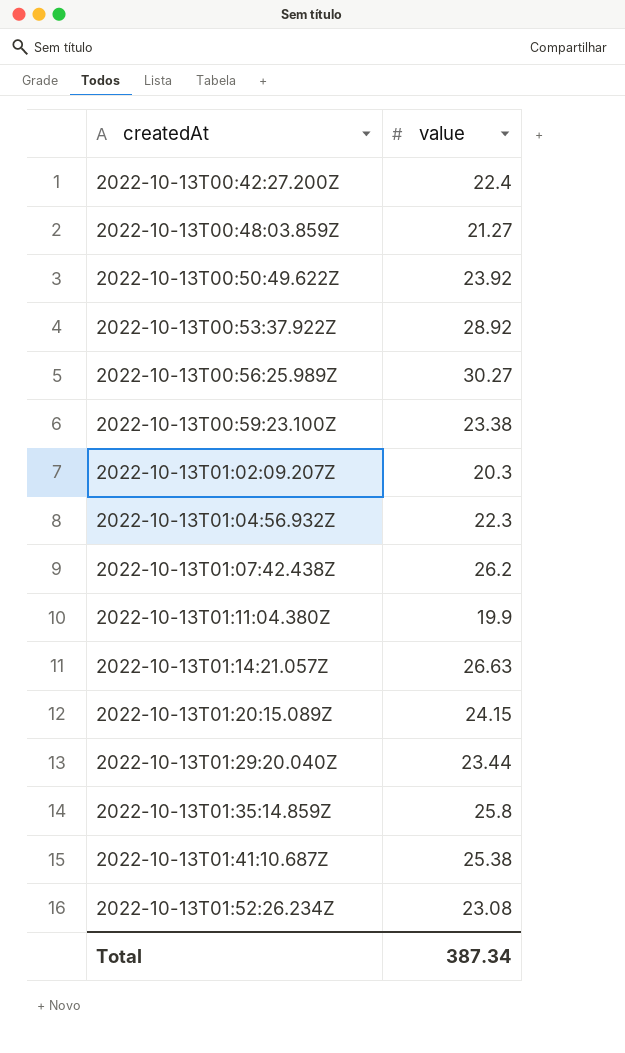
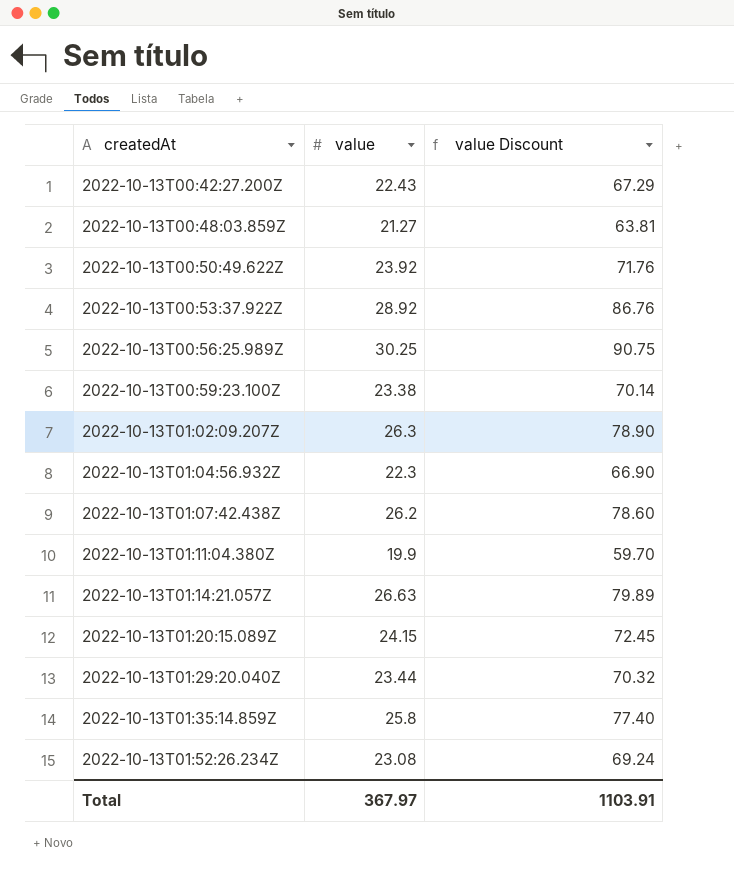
column value Discount | formula: none -> [value] * 3
row 2022-10-13T01:41:10.687Z: 25.38 -> none
2022-10-13T00:42:27.200Z | value: 22.4 -> 22.43
2022-10-13T00:56:25.989Z | value: 30.27 -> 30.25
2022-10-13T01:02:09.207Z | value: 20.3 -> 26.3
Total | value: 387.34 -> 367.97

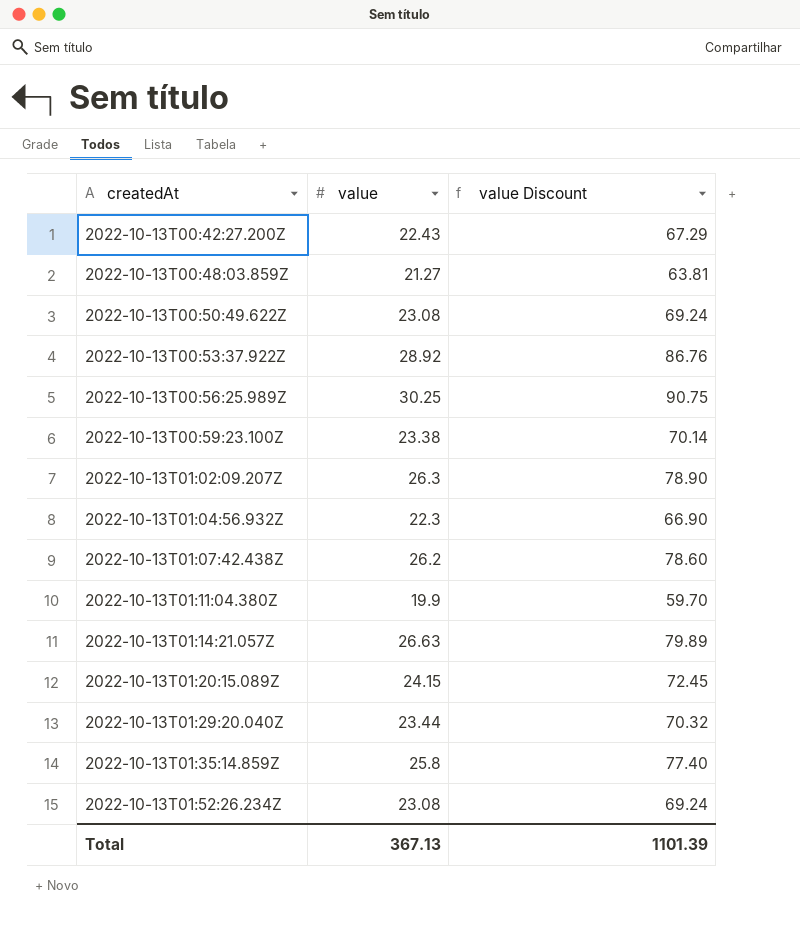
2022-10-13T00:50:49.622Z | value: 23.92 -> 23.08
2022-10-13T00:50:49.622Z | value Discount: 71.76 -> 69.24
Total | value: 367.97 -> 367.13
Total | value Discount: 1103.91 -> 1101.39

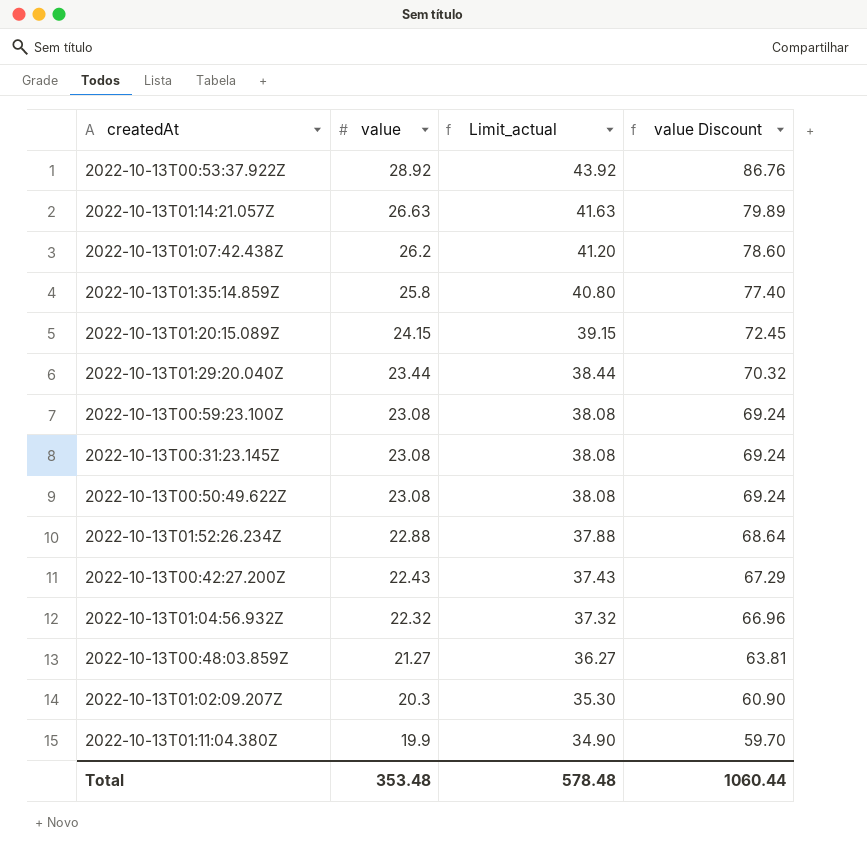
row order: createdAt ascending -> value descending
column Limit_actual | formula: none -> [value] + 15
row 2022-10-13T00:56:25.989Z: 30.25 | 90.75 -> none
2022-10-13T00:59:23.100Z | value: 23.38 -> 23.08
2022-10-13T00:59:23.100Z | value Discount: 70.14 -> 69.24
row 2022-10-13T00:31:23.145Z: none -> 23.08 | 38.08 | 69.24
2022-10-13T01:52:26.234Z | value: 23.08 -> 22.88
2022-10-13T01:52:26.234Z | value Discount: 69.24 -> 68.64
2022-10-13T01:04:56.932Z | value: 22.3 -> 22.32
2022-10-13T01:04:56.932Z | value Discount: 66.90 -> 66.96
2022-10-13T01:02:09.207Z | value: 26.3 -> 20.3
2022-10-13T01:02:09.207Z | value Discount: 78.90 -> 60.90
Total | value: 367.13 -> 353.48
Total | value Discount: 1101.39 -> 1060.44

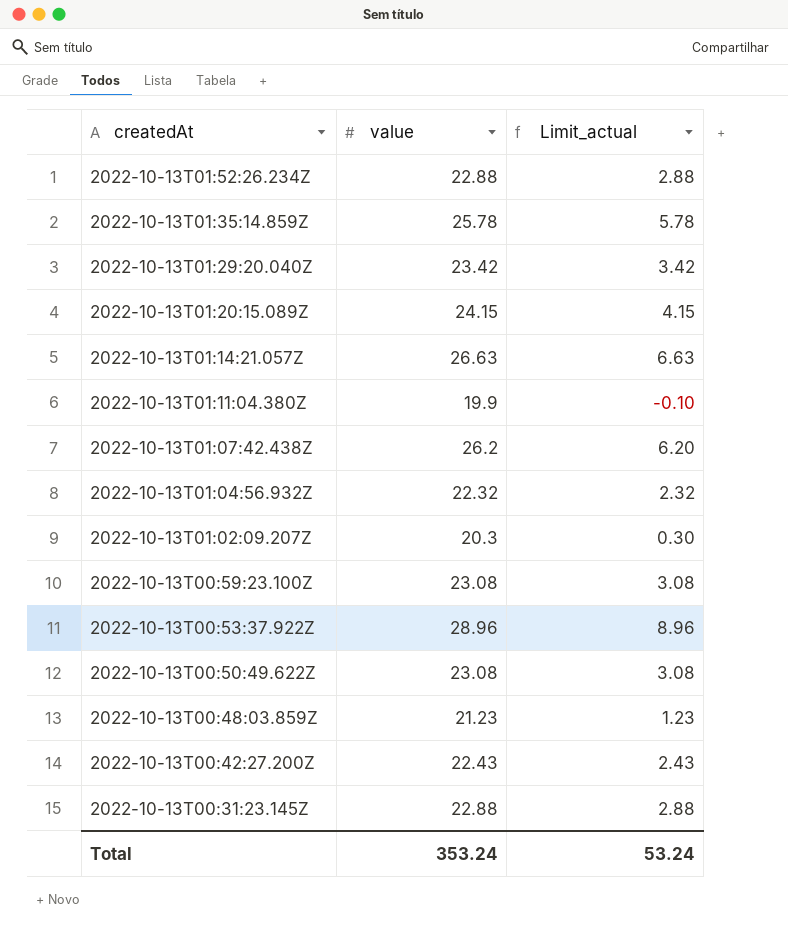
row order: value descending -> createdAt descending
column value Discount | formula: [value] * 3 -> none
column Limit_actual | formula: [value] + 15 -> [value] - 20
2022-10-13T01:35:14.859Z | value: 25.8 -> 25.78
2022-10-13T01:29:20.040Z | value: 23.44 -> 23.42
2022-10-13T00:53:37.922Z | value: 28.92 -> 28.96
2022-10-13T00:48:03.859Z | value: 21.27 -> 21.23
2022-10-13T00:31:23.145Z | value: 23.08 -> 22.88
Total | value: 353.48 -> 353.24
Total | Limit_actual: 578.48 -> 53.24

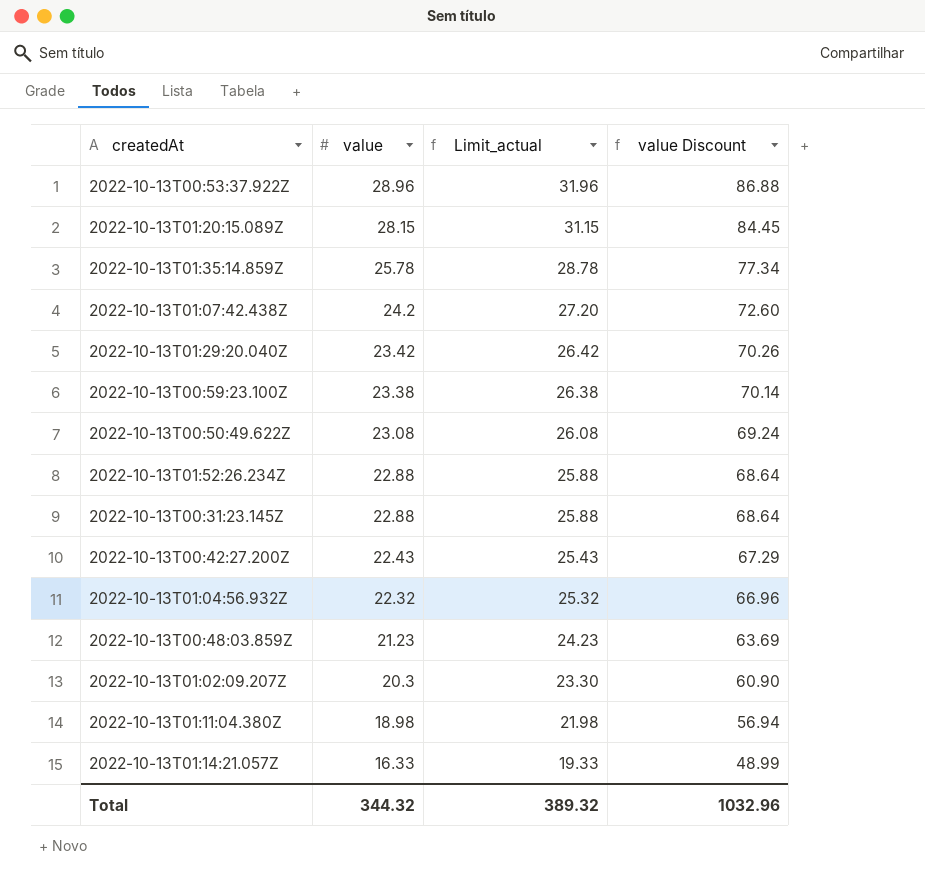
row order: createdAt descending -> value descending
column Limit_actual | formula: [value] - 20 -> [value] + 3
column value Discount | formula: none -> [value] * 3
2022-10-13T01:20:15.089Z | value: 24.15 -> 28.15
2022-10-13T01:07:42.438Z | value: 26.2 -> 24.2
2022-10-13T00:59:23.100Z | value: 23.08 -> 23.38
2022-10-13T01:11:04.380Z | value: 19.9 -> 18.98
2022-10-13T01:14:21.057Z | value: 26.63 -> 16.33
Total | value: 353.24 -> 344.32
Total | Limit_actual: 53.24 -> 389.32

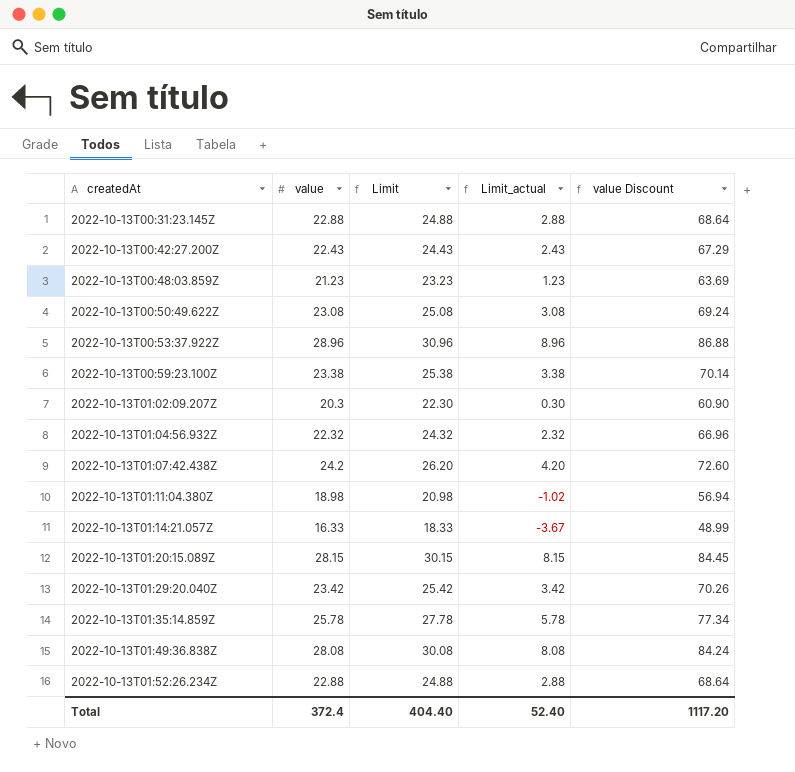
row order: value descending -> createdAt ascending
column Limit | formula: none -> [value] + 2
column Limit_actual | formula: [value] + 3 -> [value] - 20
row 2022-10-13T01:49:36.838Z: none -> 28.08 | 30.08 | 8.08 | 84.24
Total | value: 344.32 -> 372.4
Total | Limit_actual: 389.32 -> 52.40
Total | value Discount: 1032.96 -> 1117.20

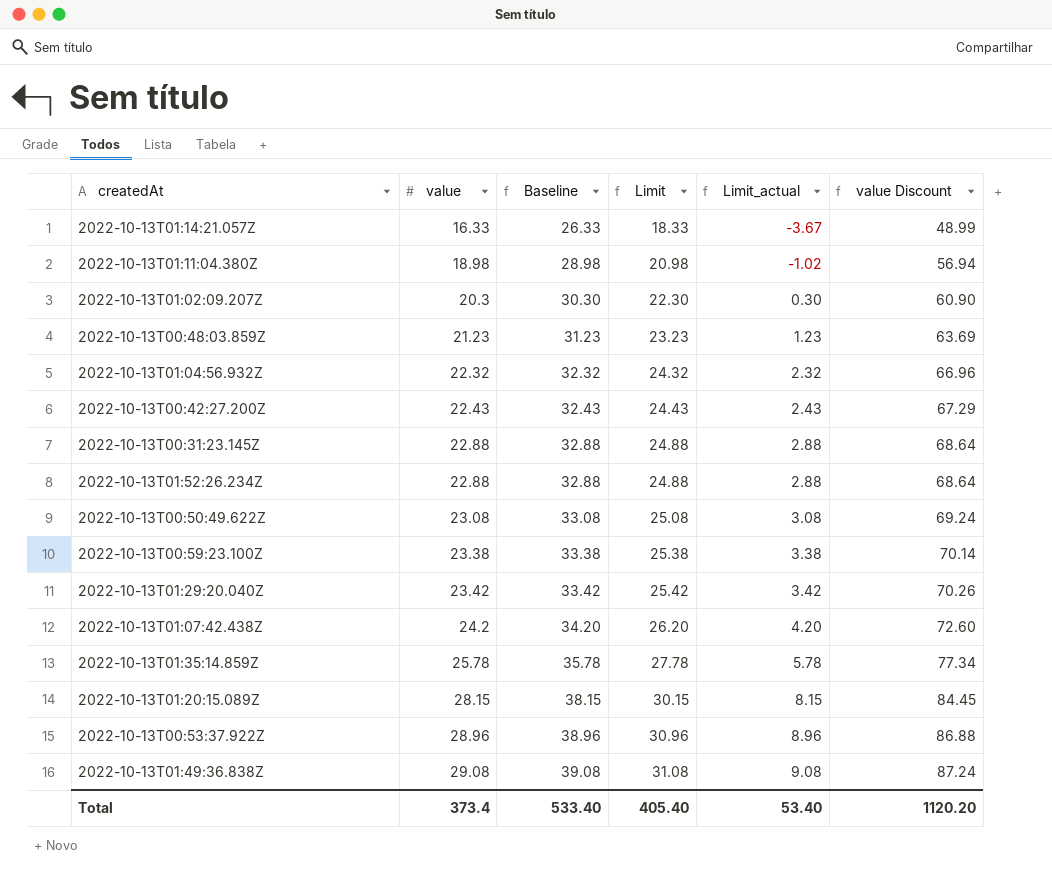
row order: createdAt ascending -> value ascending
column Baseline | formula: none -> [value] + 10
2022-10-13T01:49:36.838Z | value: 28.08 -> 29.08
2022-10-13T01:49:36.838Z | Limit: 30.08 -> 31.08
2022-10-13T01:49:36.838Z | Limit_actual: 8.08 -> 9.08
2022-10-13T01:49:36.838Z | value Discount: 84.24 -> 87.24
Total | value: 372.4 -> 373.4
Total | Limit: 404.40 -> 405.40
Total | Limit_actual: 52.40 -> 53.40
Total | value Discount: 1117.20 -> 1120.20

